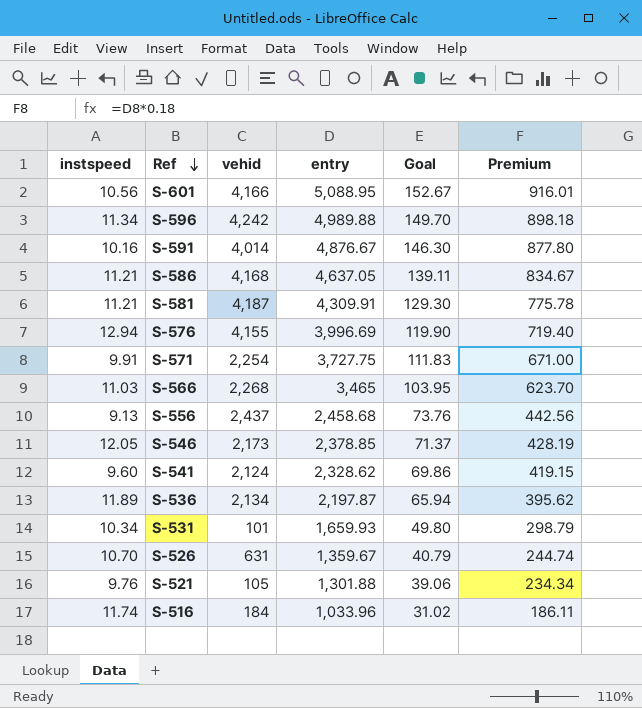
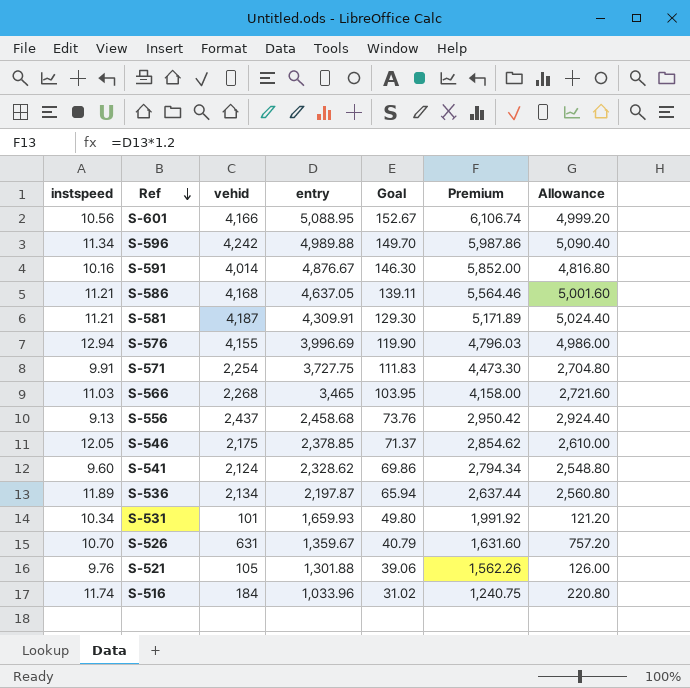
column Premium | formula: [entry] * 0.18 -> [entry] * 1.2
column Allowance | formula: none -> [vehid] * 1.2
S-546 | vehid: 2,173 -> 2,175

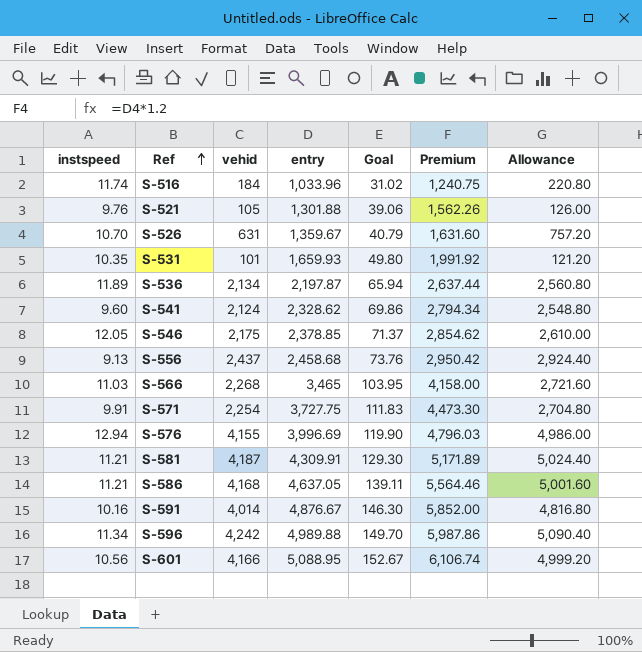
row order: Ref descending -> Ref ascending
S-531 | instspeed: 10.34 -> 10.35

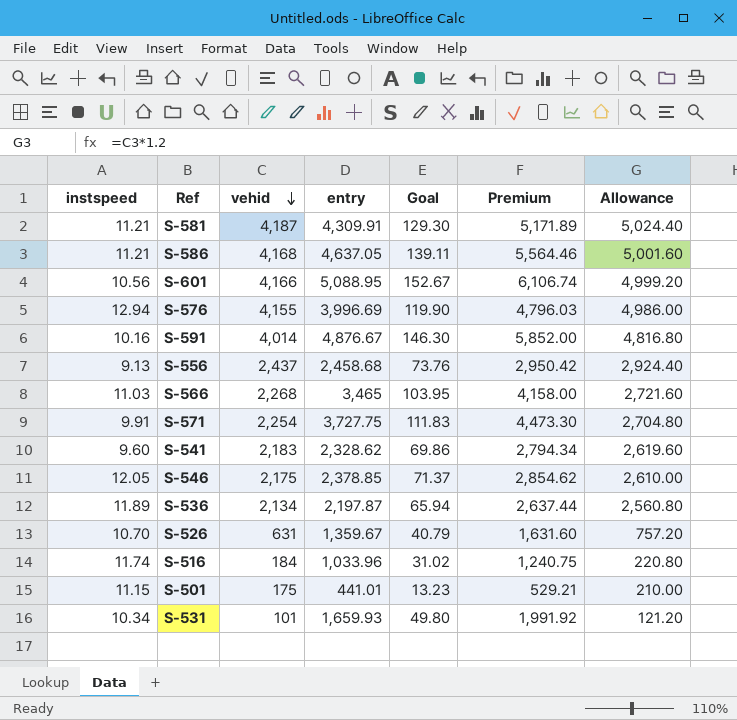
row order: Ref ascending -> vehid descending
row S-521: 9.76 | 105 | 1,301.88 | 39.06 | 1,562.26 | 126.00 -> none
row S-596: 11.34 | 4,242 | 4,989.88 | 149.70 | 5,987.86 | 5,090.40 -> none
S-541 | vehid: 2,124 -> 2,183
S-541 | Allowance: 2,548.80 -> 2,619.60
row S-501: none -> 11.15 | 175 | 441.01 | 13.23 | 529.21 | 210.00
S-531 | instspeed: 10.35 -> 10.34

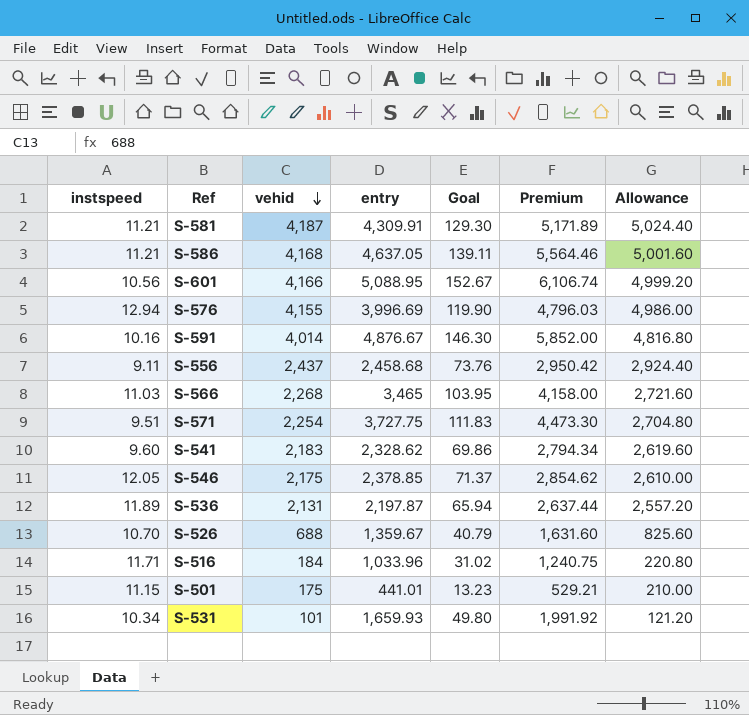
S-556 | instspeed: 9.13 -> 9.11
S-571 | instspeed: 9.91 -> 9.51
S-536 | vehid: 2,134 -> 2,131
S-536 | Allowance: 2,560.80 -> 2,557.20
S-526 | vehid: 631 -> 688
S-526 | Allowance: 757.20 -> 825.60
S-516 | instspeed: 11.74 -> 11.71

